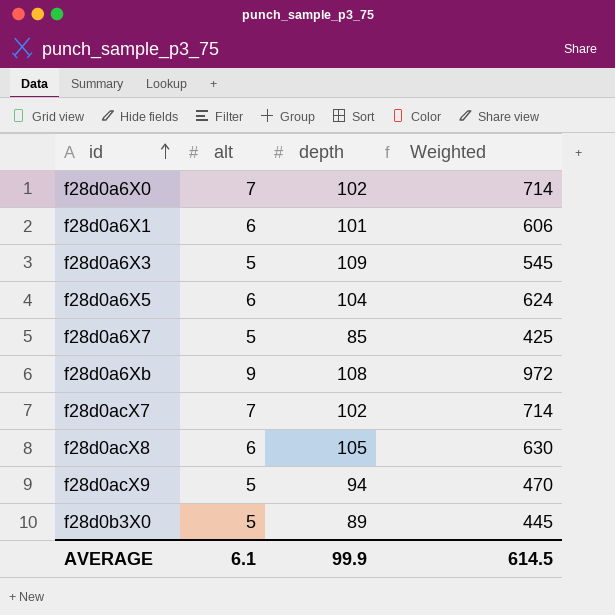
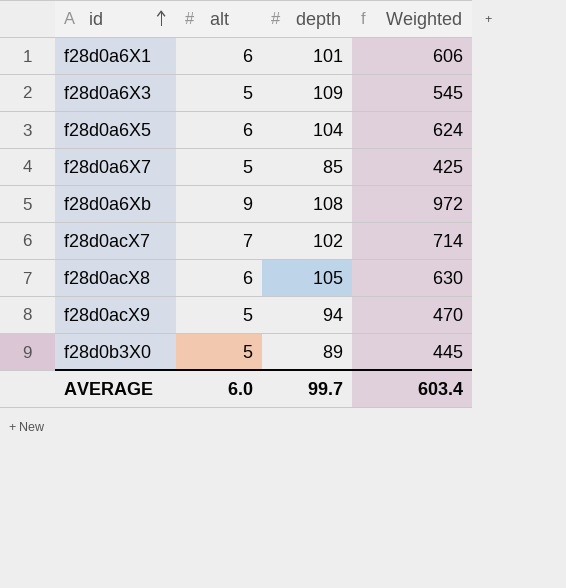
row f28d0a6X0: 7 | 102 | 714 -> none
AVERAGE | alt: 6.1 -> 6.0
AVERAGE | depth: 99.9 -> 99.7
AVERAGE | Weighted: 614.5 -> 603.4

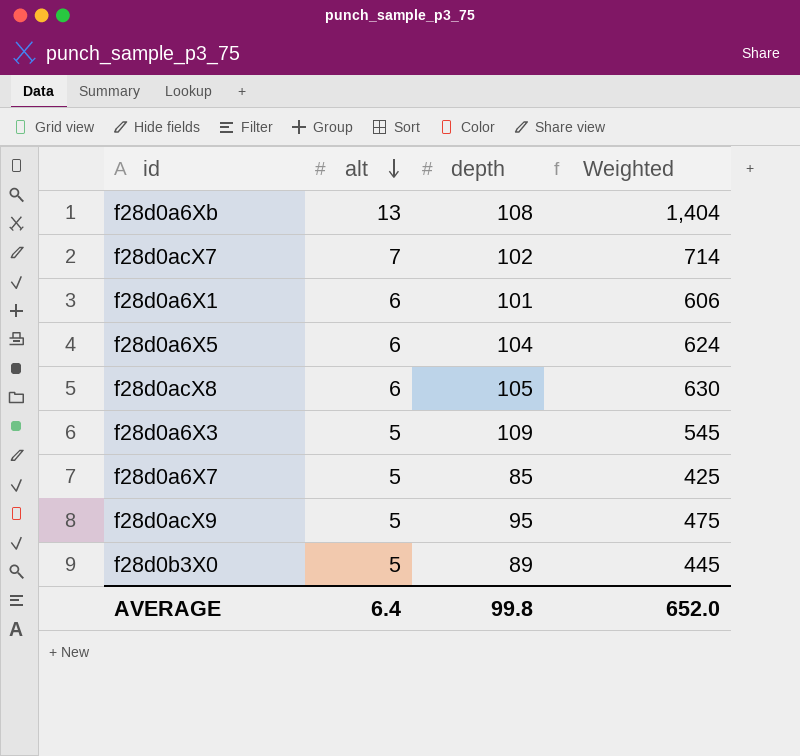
row order: id ascending -> alt descending
f28d0a6Xb | alt: 9 -> 13
f28d0a6Xb | Weighted: 972 -> 1,404
f28d0acX9 | depth: 94 -> 95
f28d0acX9 | Weighted: 470 -> 475
AVERAGE | alt: 6.0 -> 6.4
AVERAGE | depth: 99.7 -> 99.8
AVERAGE | Weighted: 603.4 -> 652.0

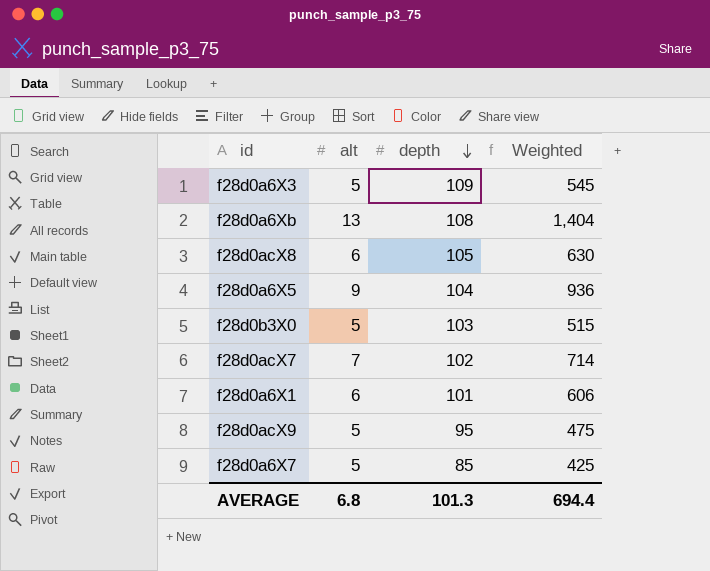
row order: alt descending -> depth descending
f28d0a6X5 | alt: 6 -> 9
f28d0a6X5 | Weighted: 624 -> 936
f28d0b3X0 | depth: 89 -> 103
f28d0b3X0 | Weighted: 445 -> 515
AVERAGE | alt: 6.4 -> 6.8
AVERAGE | depth: 99.8 -> 101.3
AVERAGE | Weighted: 652.0 -> 694.4

